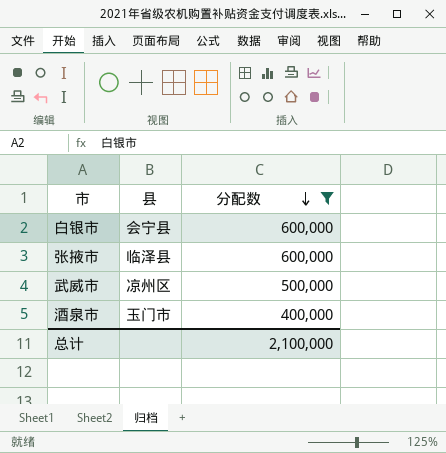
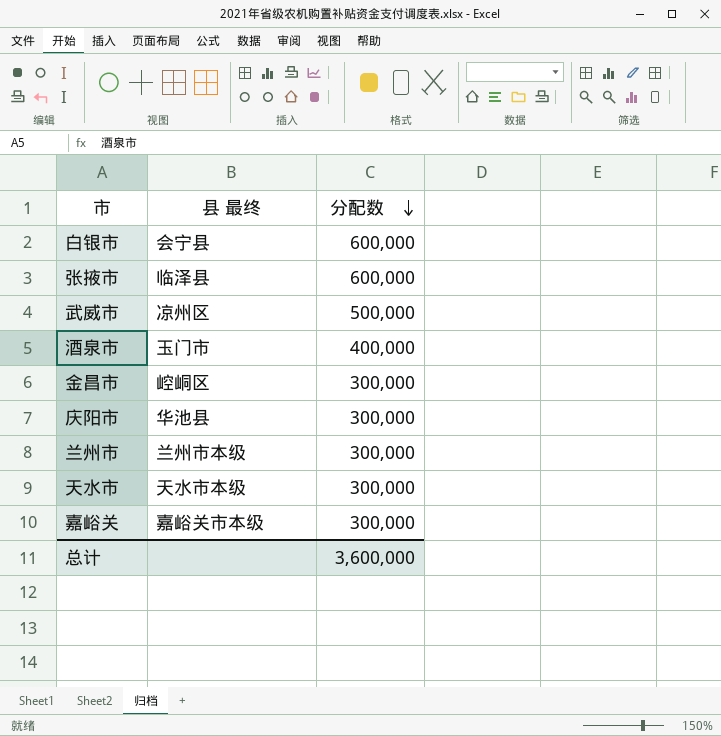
filter: 分配数 != 300,000 -> none
column name: 县 -> 县 最终
总计 | 分配数: 2,100,000 -> 3,600,000

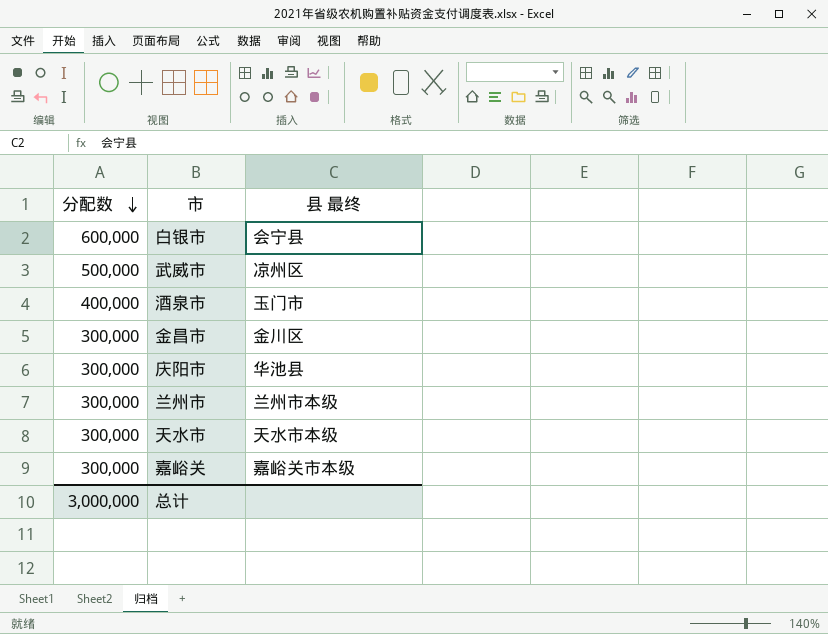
column 分配数 | position: 3 -> 1
row 张掖市: 临泽县 | 600,000 -> none
金昌市 | 县 最终: 崆峒区 -> 金川区
总计 | 分配数: 3,600,000 -> 3,000,000

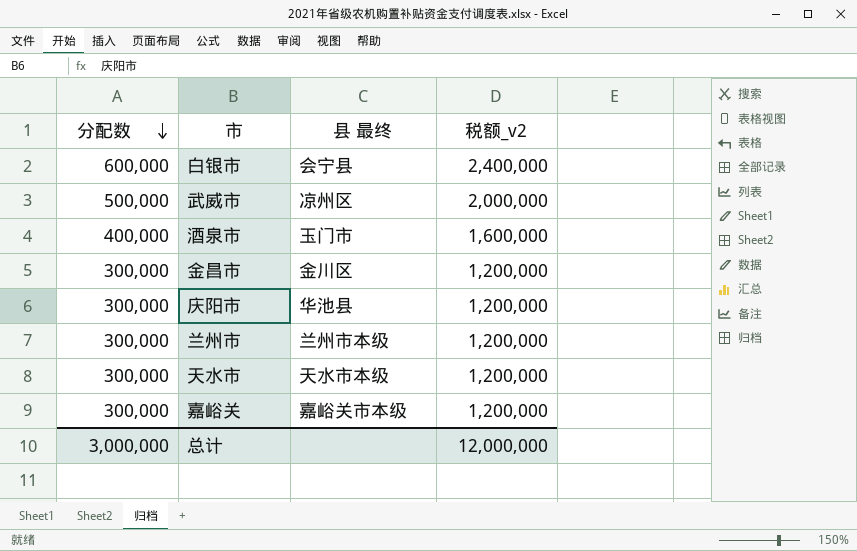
column 税额_v2 | formula: none -> [分配数] * 4

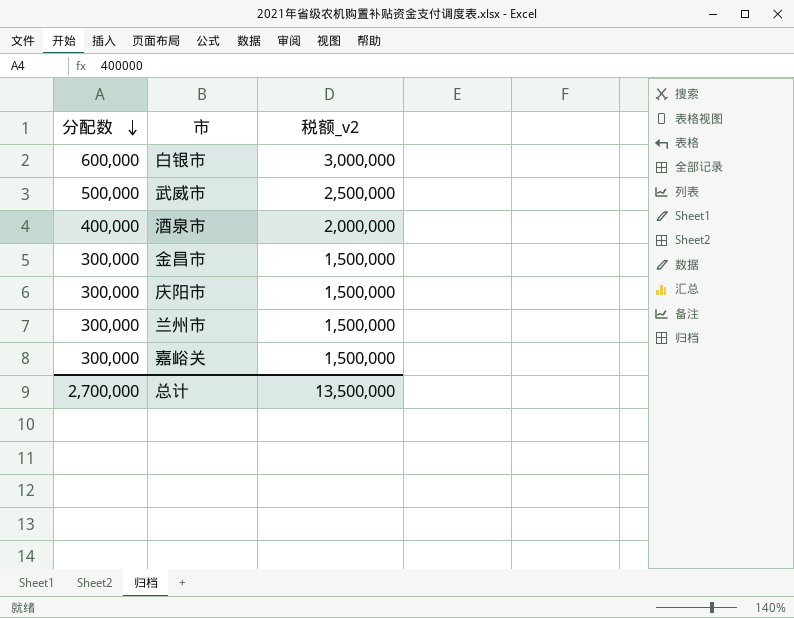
column 县 最终 | position: 3 -> none
column 税额_v2 | formula: [分配数] * 4 -> [分配数] * 5
row 天水市: 300,000 | 天水市本级 | 1,200,000 -> none
总计 | 分配数: 3,000,000 -> 2,700,000
总计 | 税额_v2: 12,000,000 -> 13,500,000

